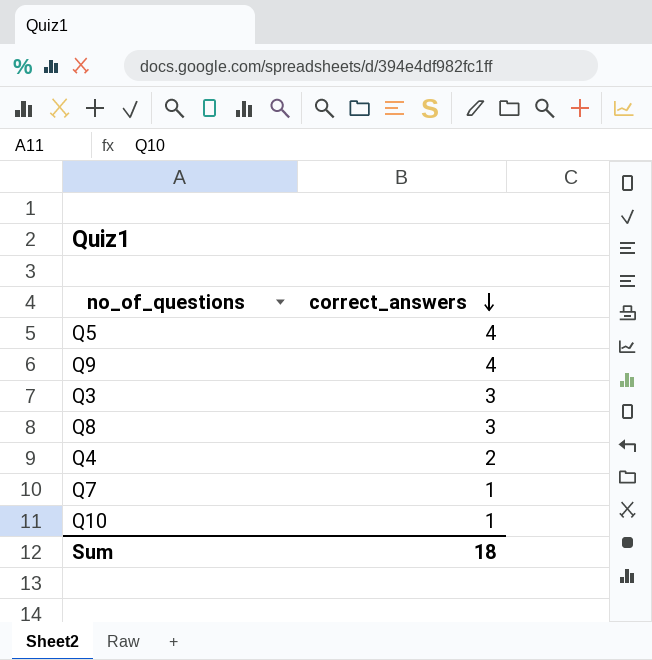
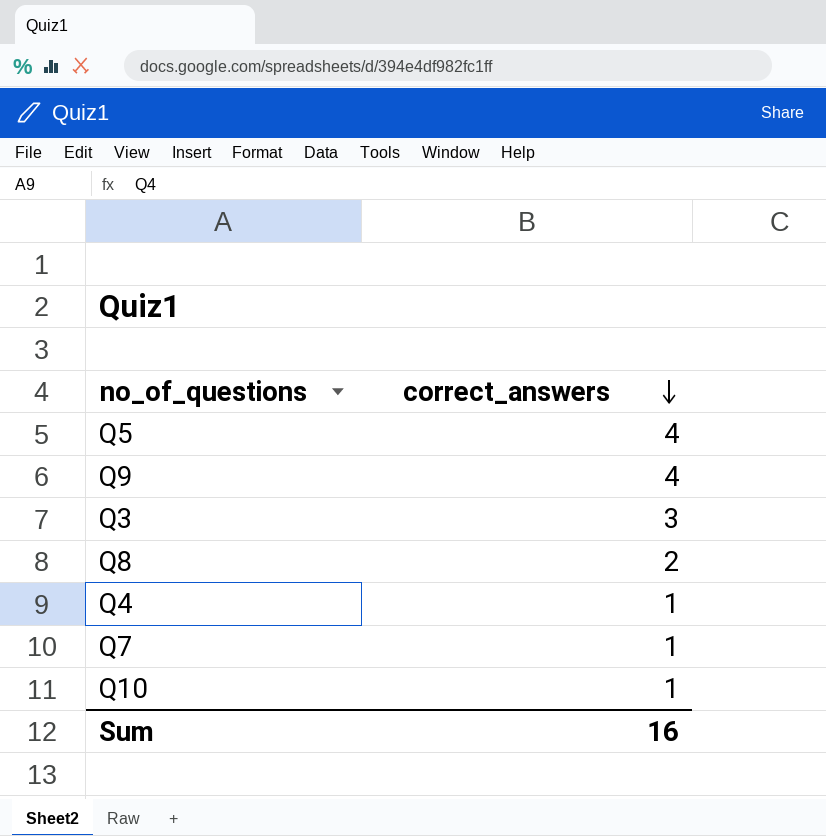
Q8 | correct_answers: 3 -> 2
Q4 | correct_answers: 2 -> 1
Sum | correct_answers: 18 -> 16

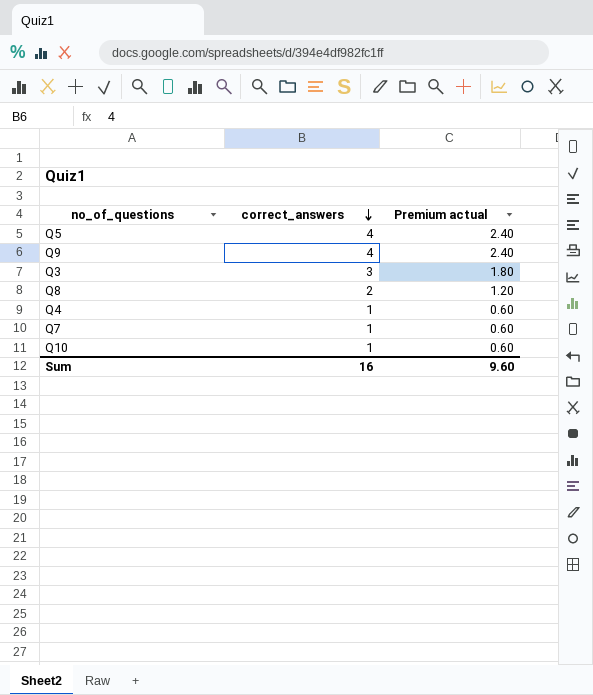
column Premium actual | formula: none -> [correct_answers] * 0.6

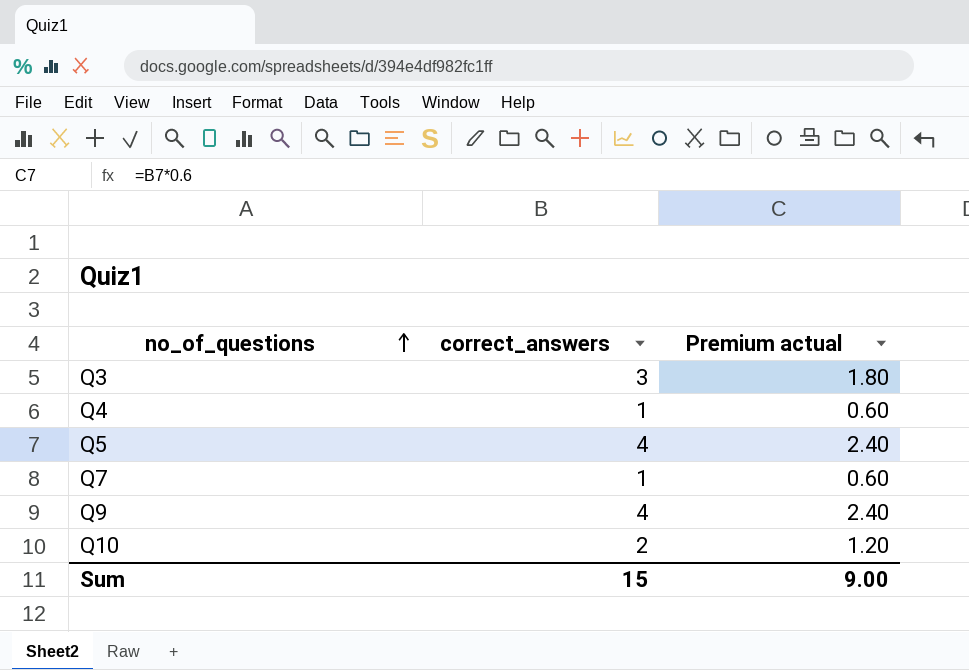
row order: correct_answers descending -> no_of_questions ascending
row Q8: 2 | 1.20 -> none
Q10 | correct_answers: 1 -> 2
Q10 | Premium actual: 0.60 -> 1.20
Sum | correct_answers: 16 -> 15
Sum | Premium actual: 9.60 -> 9.00

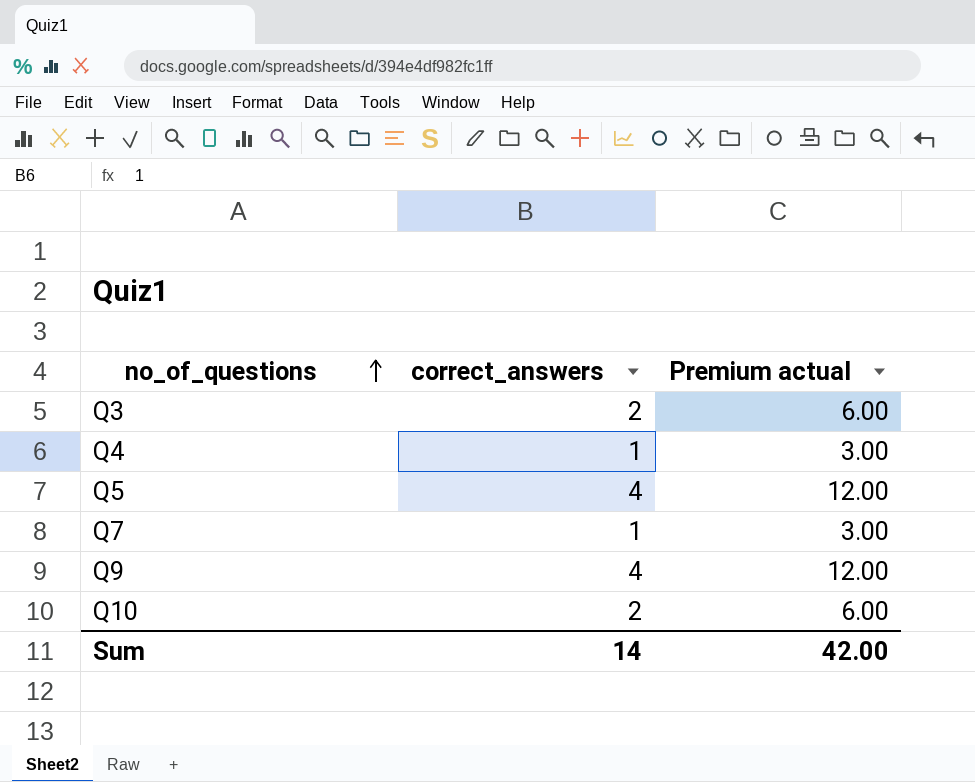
column Premium actual | formula: [correct_answers] * 0.6 -> [correct_answers] * 3
Q3 | correct_answers: 3 -> 2
Sum | correct_answers: 15 -> 14
Sum | Premium actual: 9.00 -> 42.00

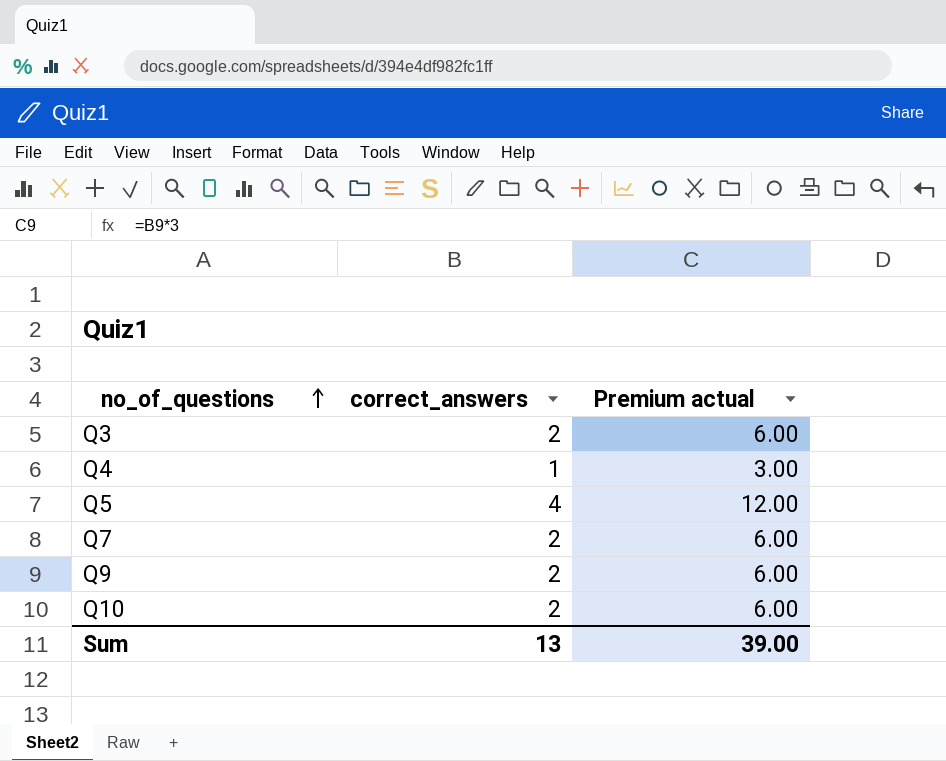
Q7 | correct_answers: 1 -> 2
Q7 | Premium actual: 3.00 -> 6.00
Q9 | correct_answers: 4 -> 2
Q9 | Premium actual: 12.00 -> 6.00
Sum | correct_answers: 14 -> 13
Sum | Premium actual: 42.00 -> 39.00

